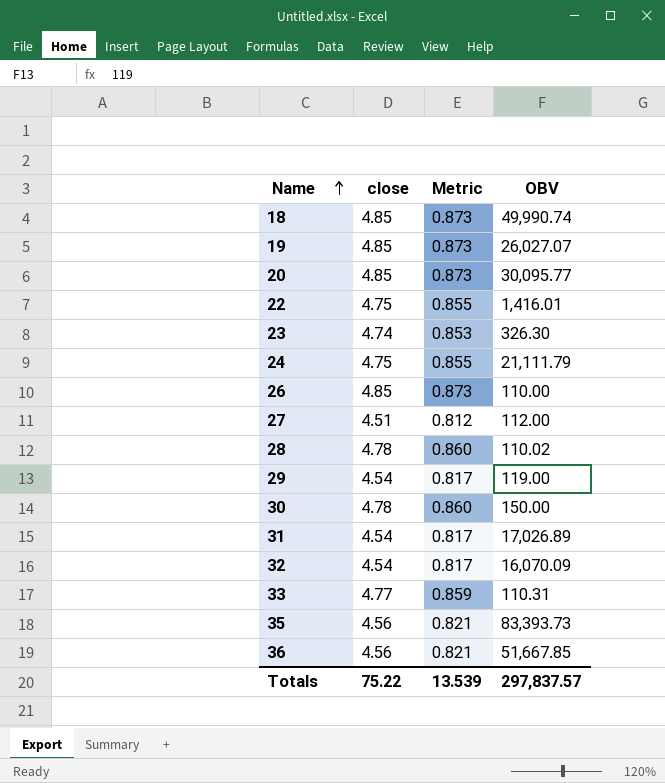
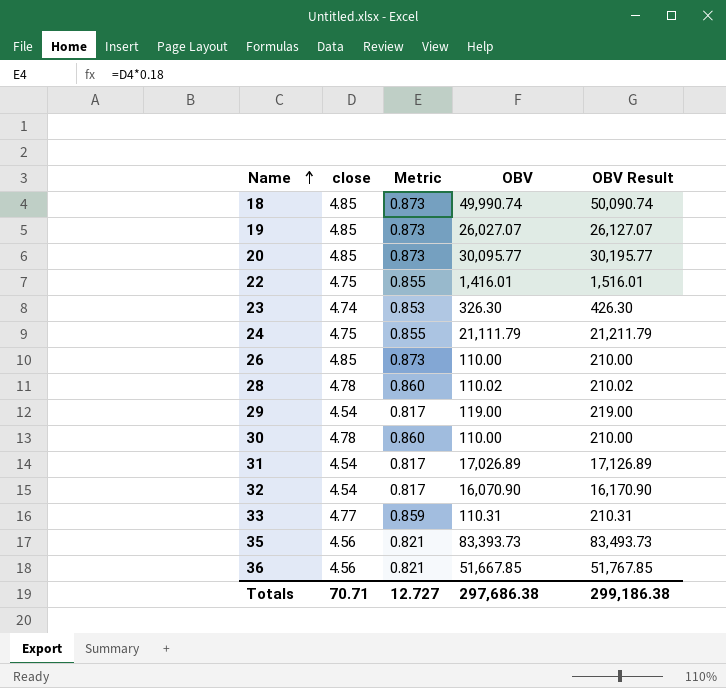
column OBV Result | formula: none -> [OBV] + 100
row 27: 4.51 | 0.812 | 112.00 -> none
30 | OBV: 150.00 -> 110.00
32 | OBV: 16,070.09 -> 16,070.90
Totals | close: 75.22 -> 70.71
Totals | Metric: 13.539 -> 12.727
Totals | OBV: 297,837.57 -> 297,686.38

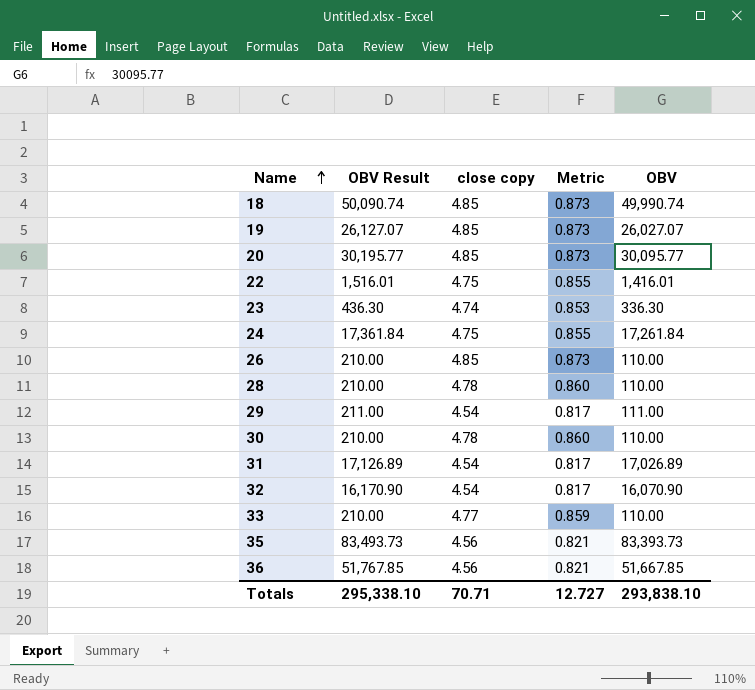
column OBV Result | position: 5 -> 2
column name: close -> close copy
23 | OBV Result: 426.30 -> 436.30
23 | OBV: 326.30 -> 336.30
24 | OBV Result: 21,211.79 -> 17,361.84
24 | OBV: 21,111.79 -> 17,261.84
28 | OBV Result: 210.02 -> 210.00
28 | OBV: 110.02 -> 110.00
29 | OBV Result: 219.00 -> 211.00
29 | OBV: 119.00 -> 111.00
33 | OBV Result: 210.31 -> 210.00
33 | OBV: 110.31 -> 110.00
Totals | OBV Result: 299,186.38 -> 295,338.10
Totals | OBV: 297,686.38 -> 293,838.10

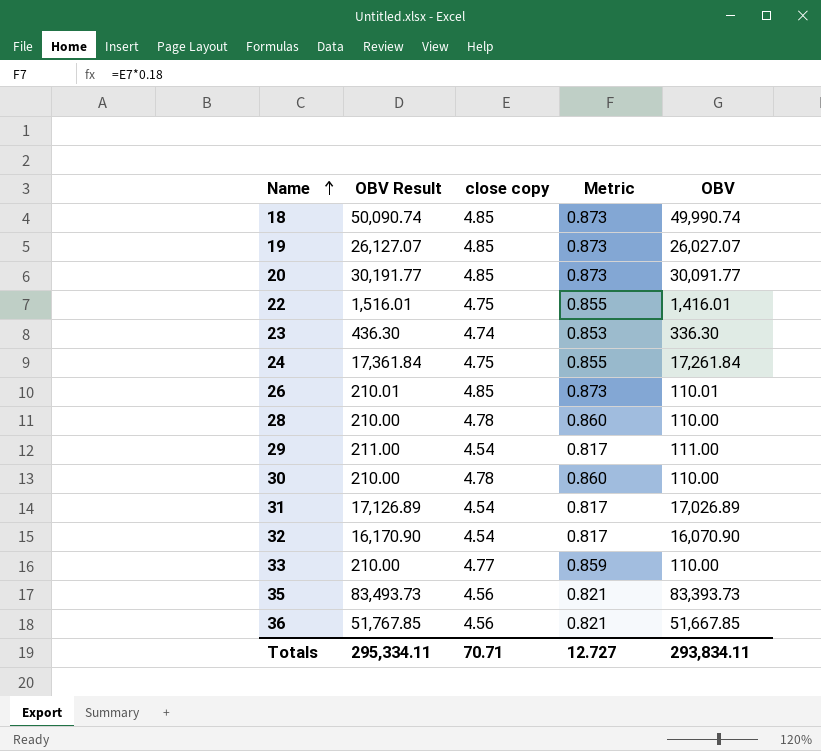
20 | OBV Result: 30,195.77 -> 30,191.77
20 | OBV: 30,095.77 -> 30,091.77
26 | OBV Result: 210.00 -> 210.01
26 | OBV: 110.00 -> 110.01
Totals | OBV Result: 295,338.10 -> 295,334.11
Totals | OBV: 293,838.10 -> 293,834.11

